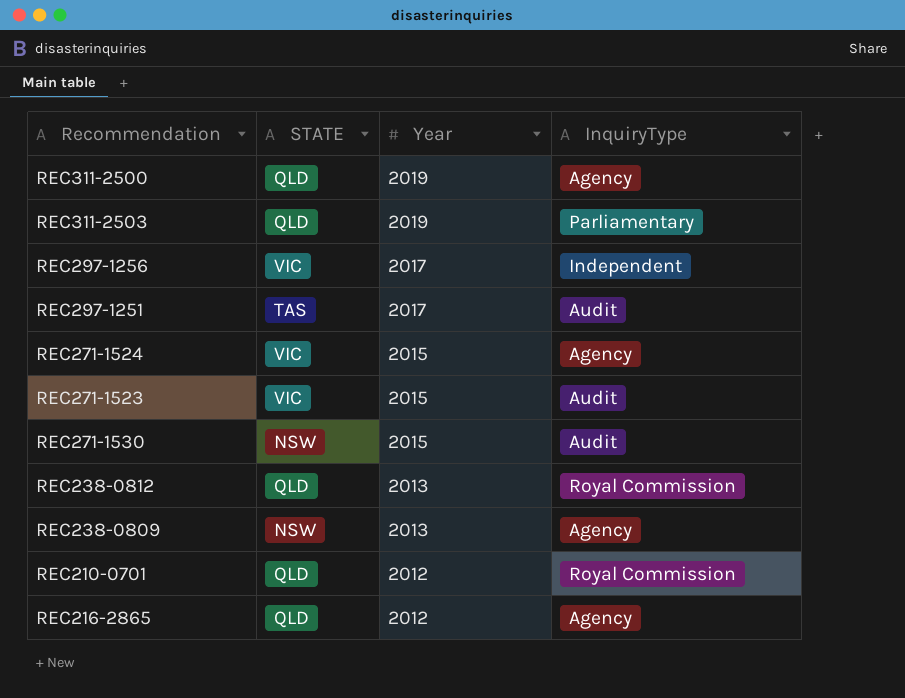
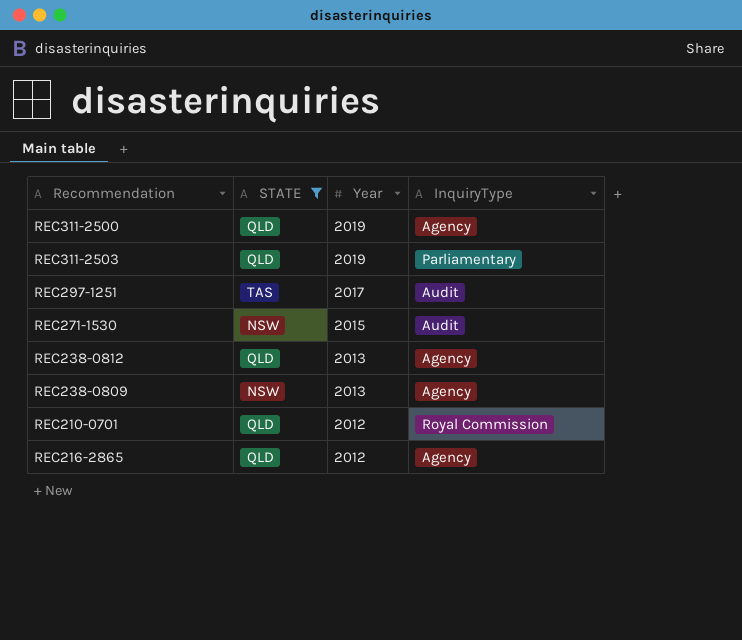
filter: none -> STATE != VIC
REC238-0812 | InquiryType: Royal Commission -> Agency

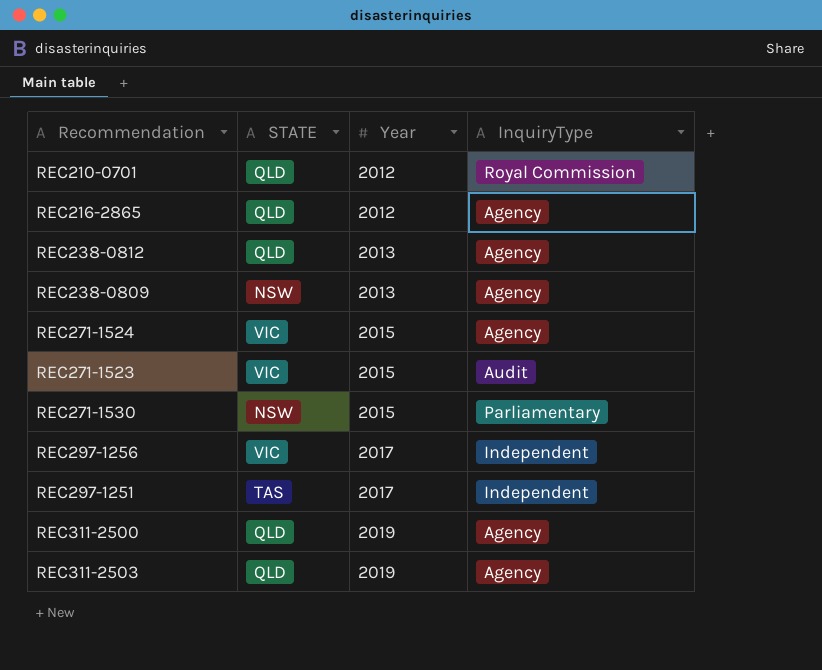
filter: STATE != VIC -> none
row order: Year descending -> Year ascending
REC271-1530 | InquiryType: Audit -> Parliamentary
REC297-1251 | InquiryType: Audit -> Independent
REC311-2503 | InquiryType: Parliamentary -> Agency

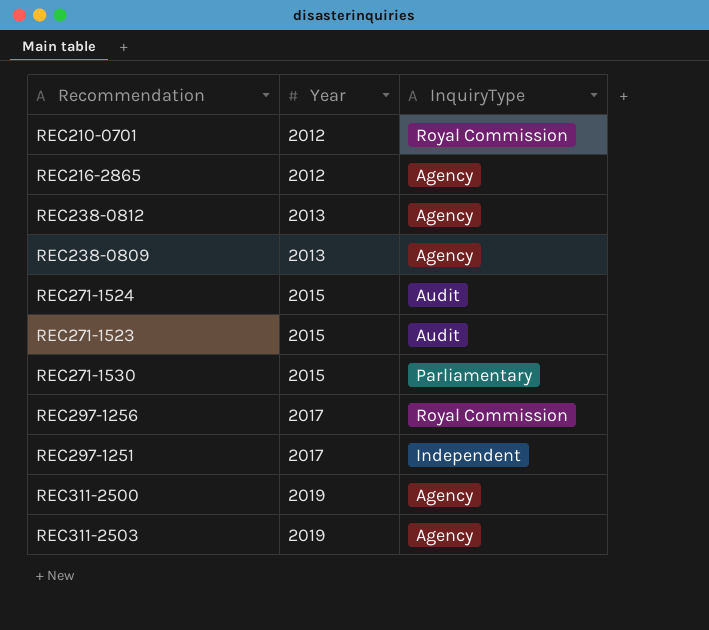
column STATE | position: 2 -> none
REC271-1524 | InquiryType: Agency -> Audit
REC297-1256 | InquiryType: Independent -> Royal Commission

